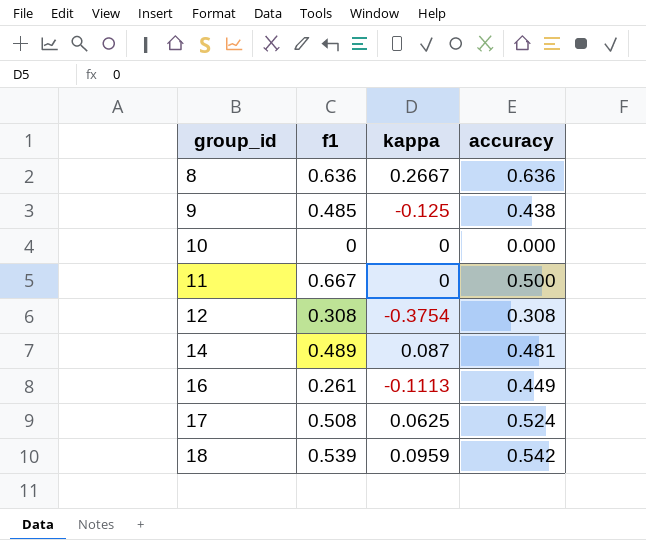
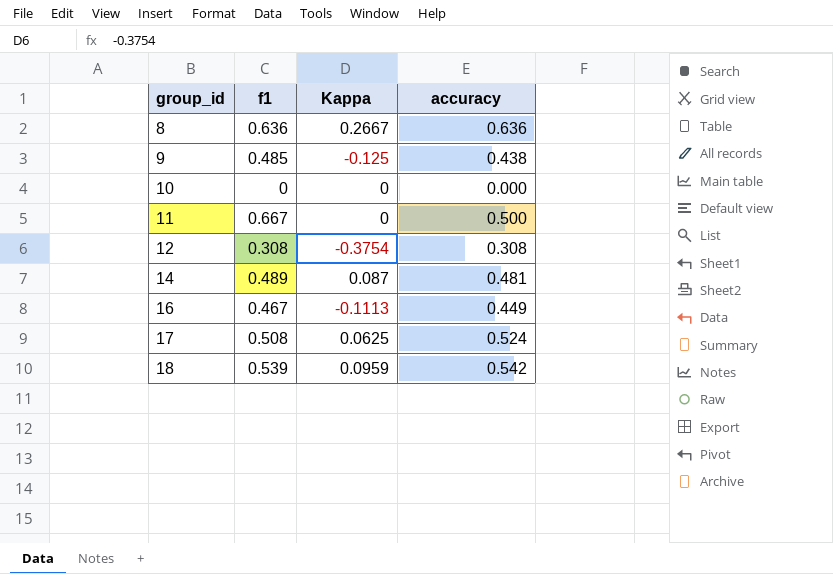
column name: kappa -> Kappa
16 | f1: 0.261 -> 0.467

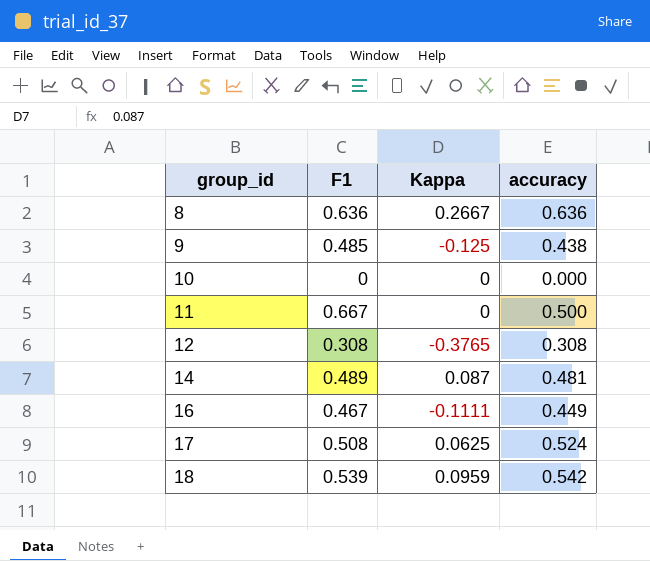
column name: f1 -> F1
12 | Kappa: -0.3754 -> -0.3765
16 | Kappa: -0.1113 -> -0.1111

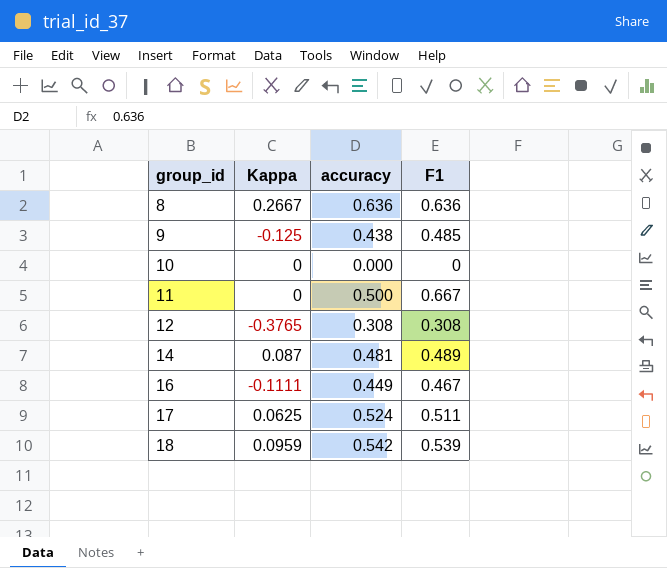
column F1 | position: 2 -> 4
17 | F1: 0.508 -> 0.511

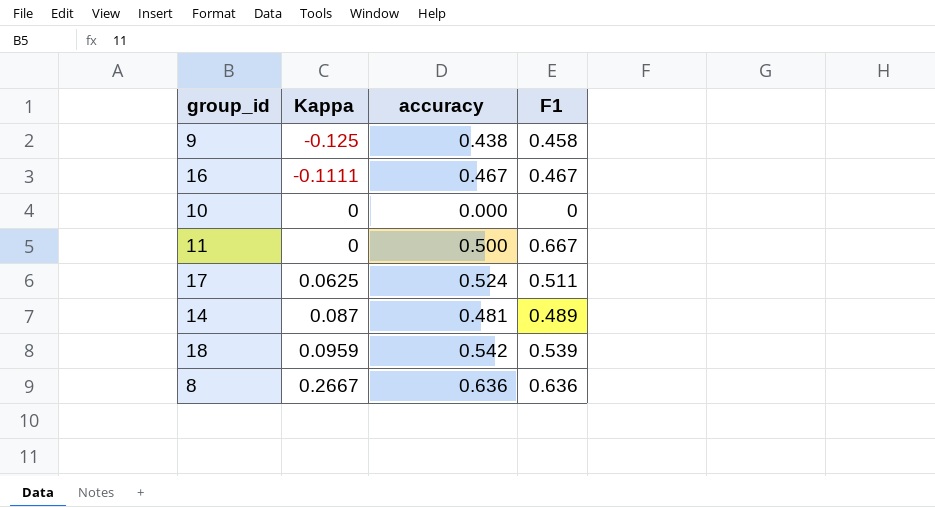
row order: group_id ascending -> Kappa ascending
row 12: -0.3765 | 0.308 | 0.308 -> none
9 | F1: 0.485 -> 0.458
16 | accuracy: 0.449 -> 0.467

